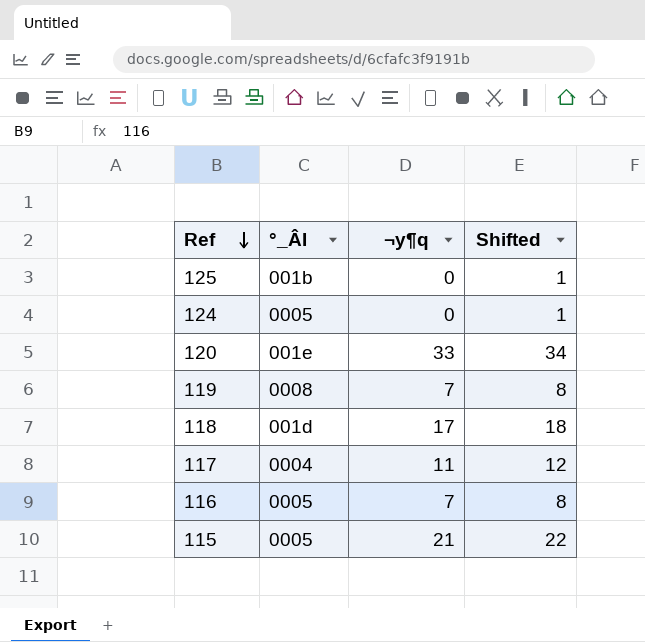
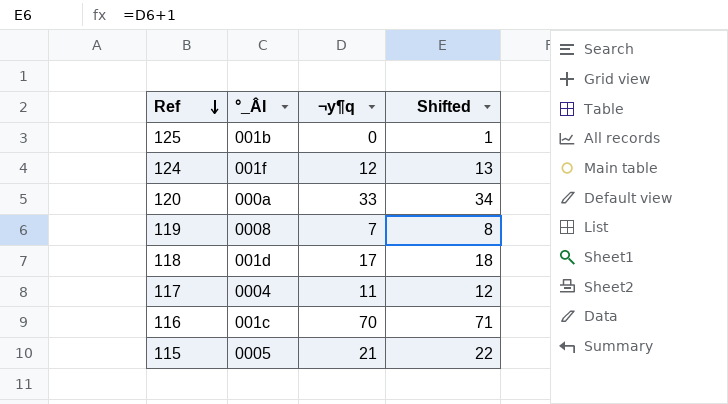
124 | °_ÂI: 0005 -> 001f
124 | ¬y¶q: 0 -> 12
124 | Shifted: 1 -> 13
120 | °_ÂI: 001e -> 000a
116 | °_ÂI: 0005 -> 001c
116 | ¬y¶q: 7 -> 70
116 | Shifted: 8 -> 71

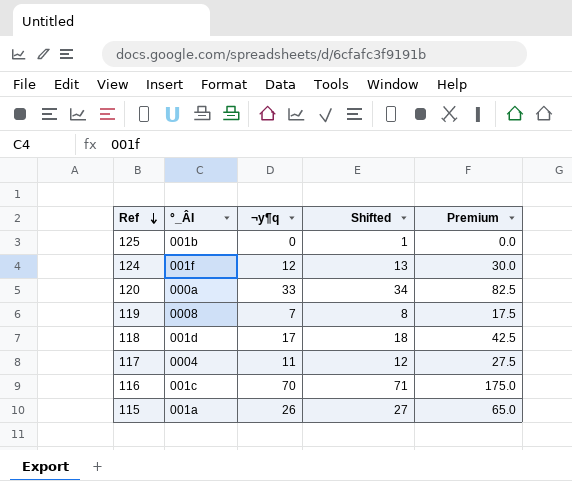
column Premium | formula: none -> [¬y¶q] * 2.5
115 | °_ÂI: 0005 -> 001a
115 | ¬y¶q: 21 -> 26
115 | Shifted: 22 -> 27

